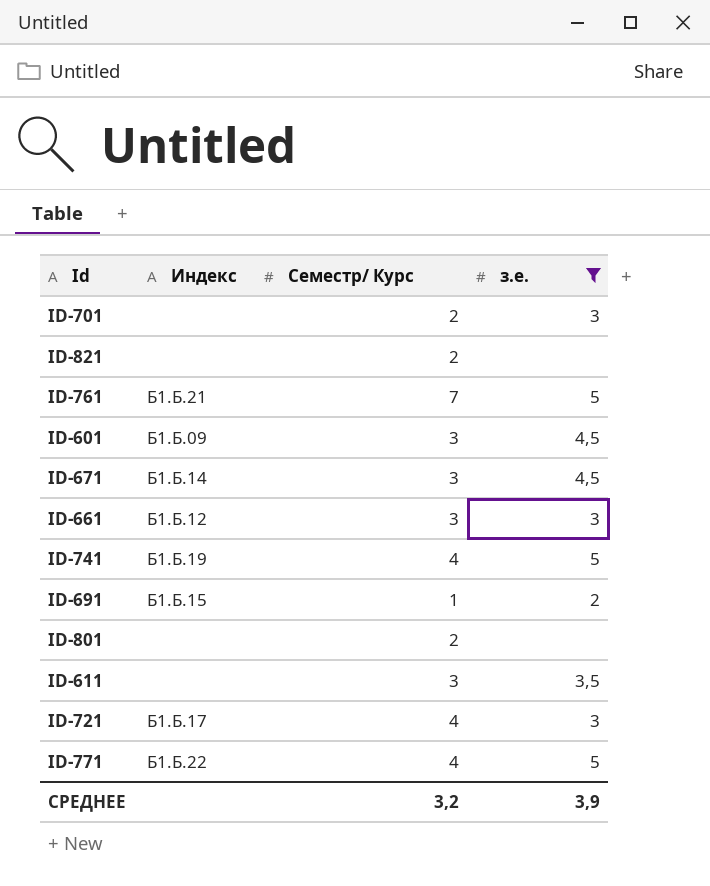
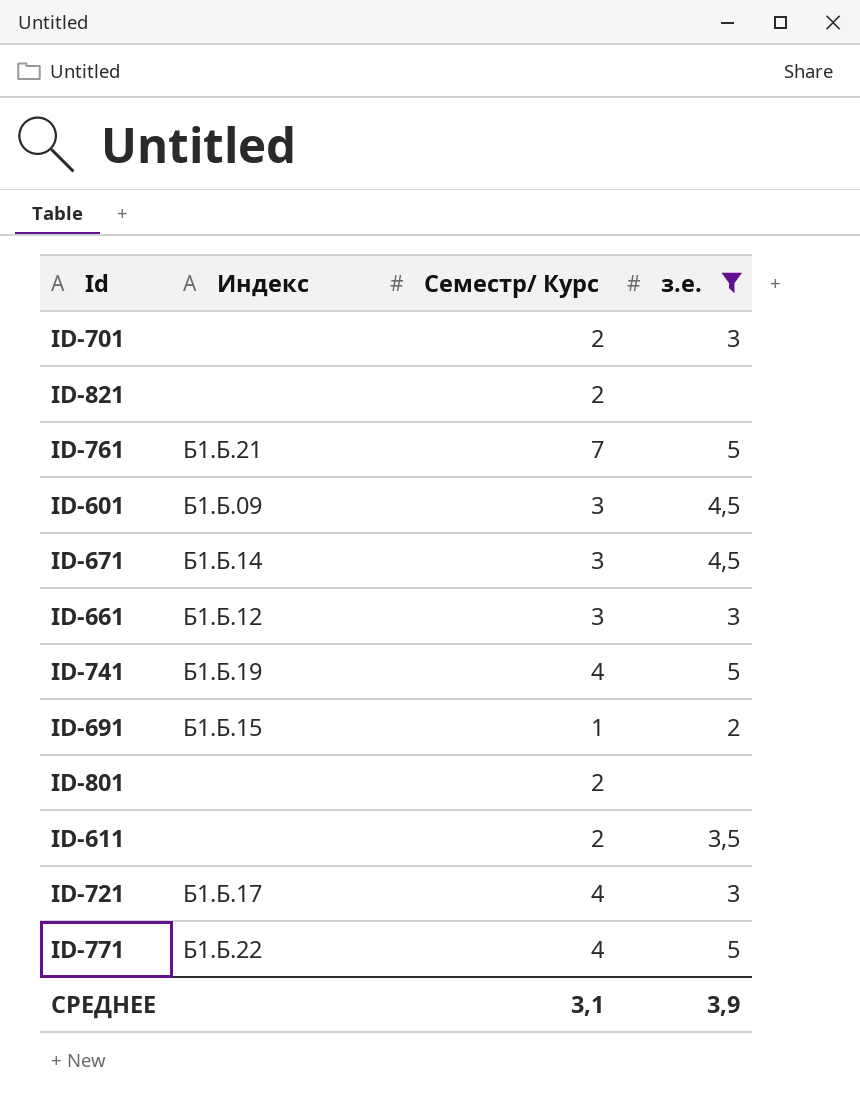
ID-611 | Семестр/ Курс: 3 -> 2
СРЕДНЕЕ | Семестр/ Курс: 3,2 -> 3,1

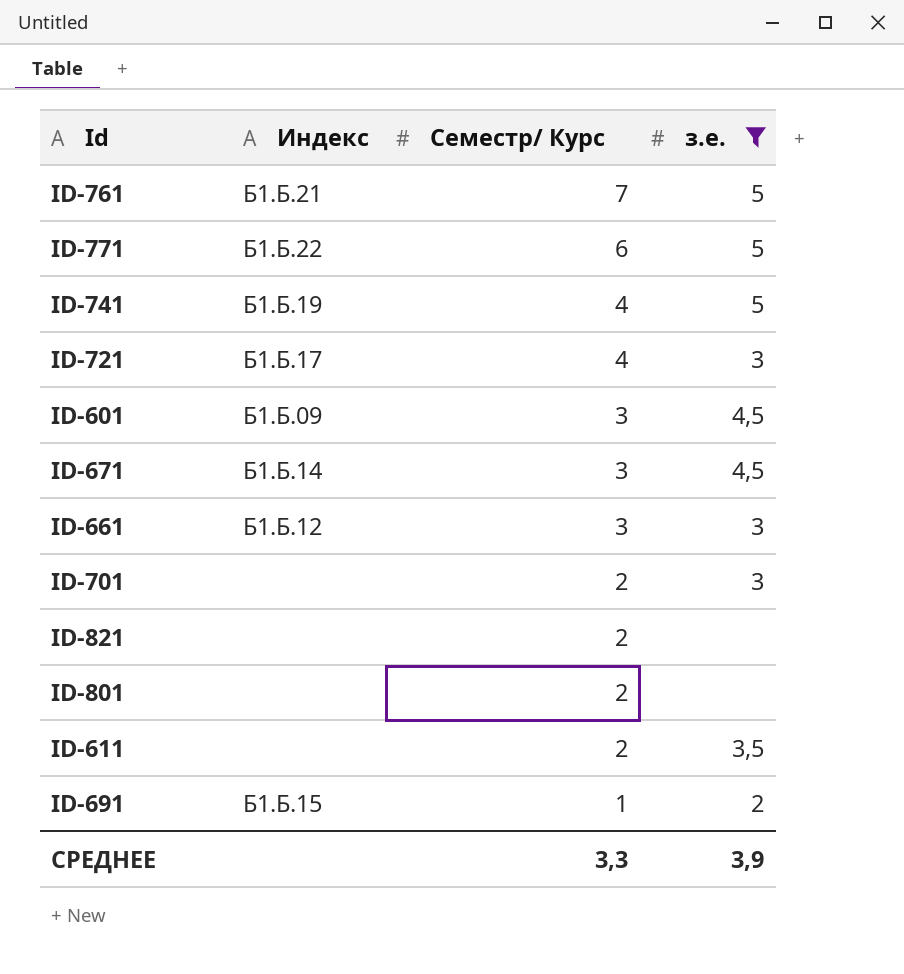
row order: none -> Семестр/ Курс descending
ID-771 | Семестр/ Курс: 4 -> 6
СРЕДНЕЕ | Семестр/ Курс: 3,1 -> 3,3

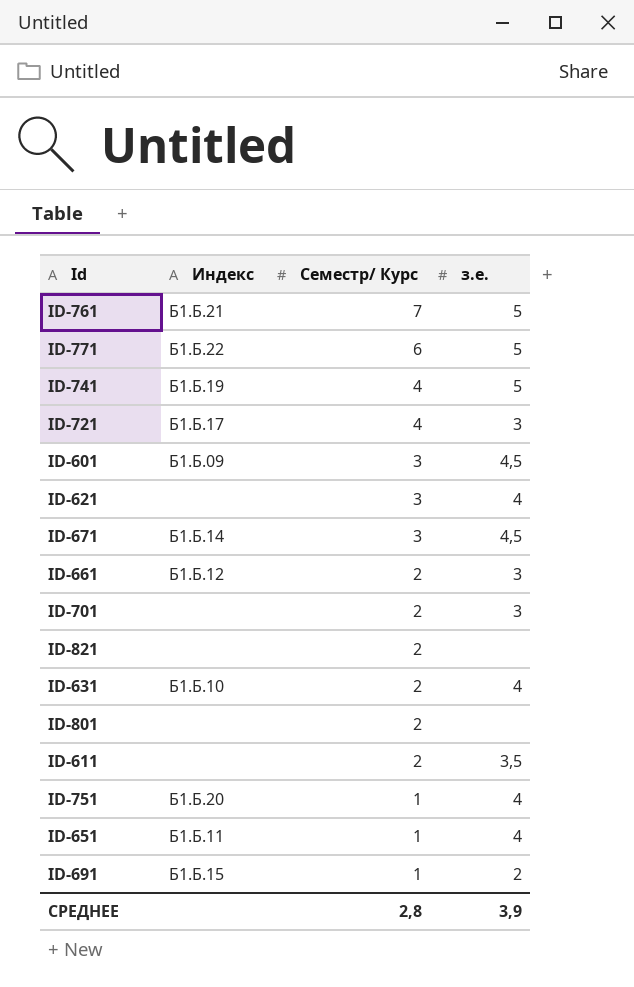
filter: з.е. != 4 -> none
ID-661 | Семестр/ Курс: 3 -> 2
СРЕДНЕЕ | Семестр/ Курс: 3,3 -> 2,8

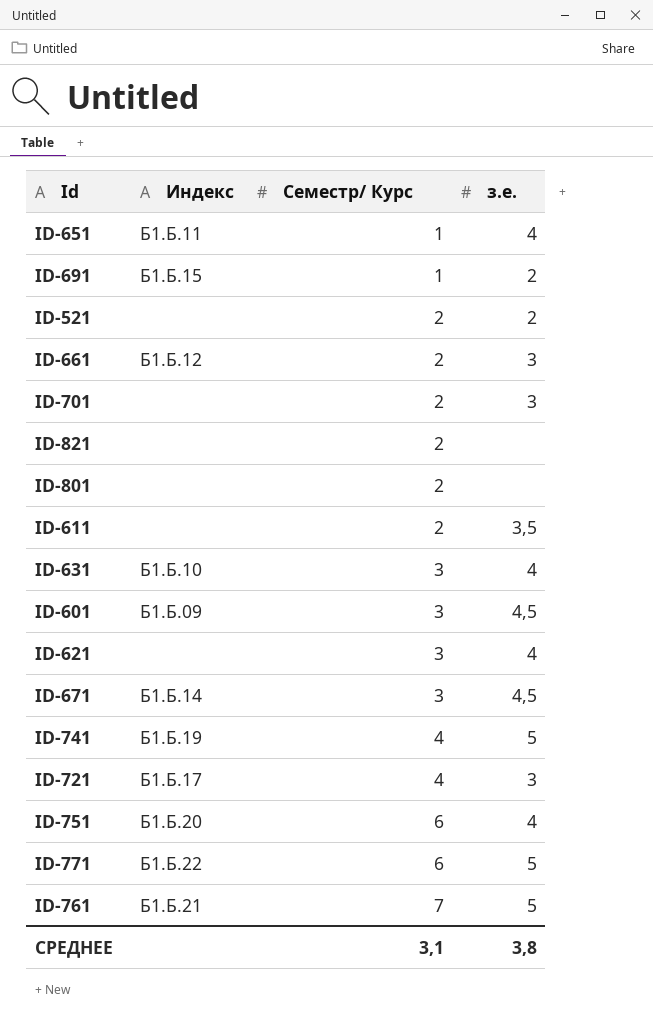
row order: Семестр/ Курс descending -> Семестр/ Курс ascending
row ID-521: none -> none | 2 | 2
ID-631 | Семестр/ Курс: 2 -> 3
ID-751 | Семестр/ Курс: 1 -> 6
СРЕДНЕЕ | Семестр/ Курс: 2,8 -> 3,1
СРЕДНЕЕ | з.е.: 3,9 -> 3,8

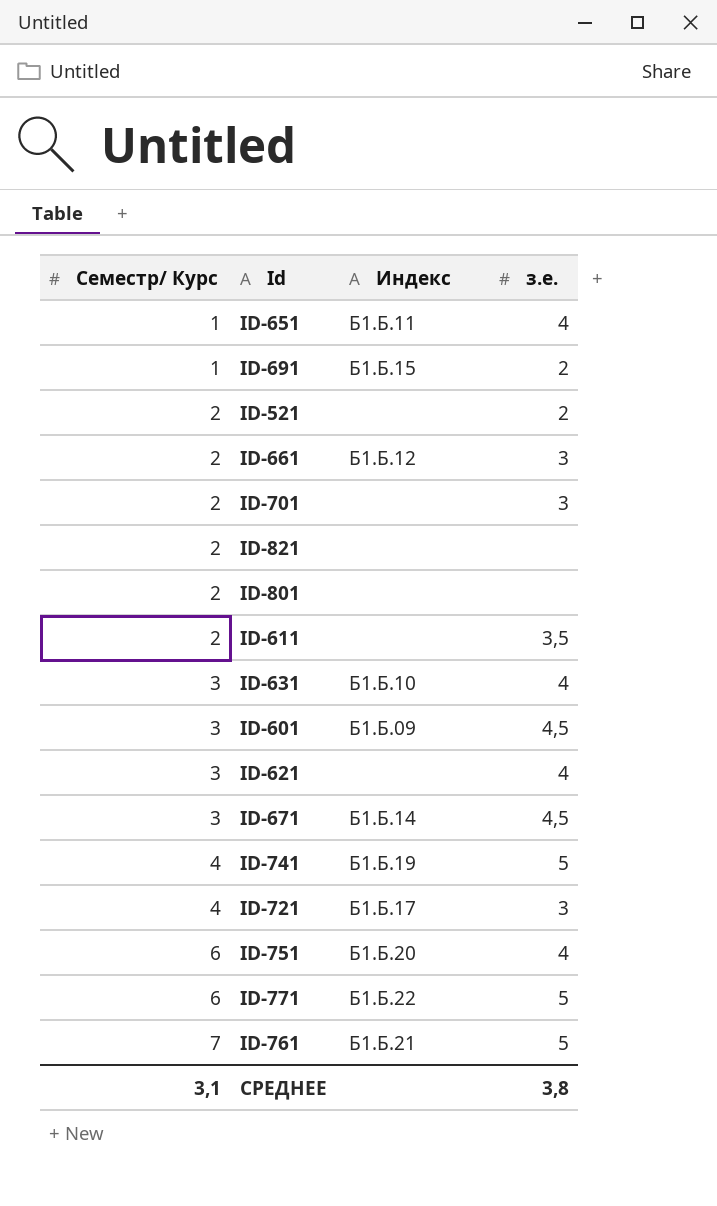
column Семестр/ Курс | position: 3 -> 1

